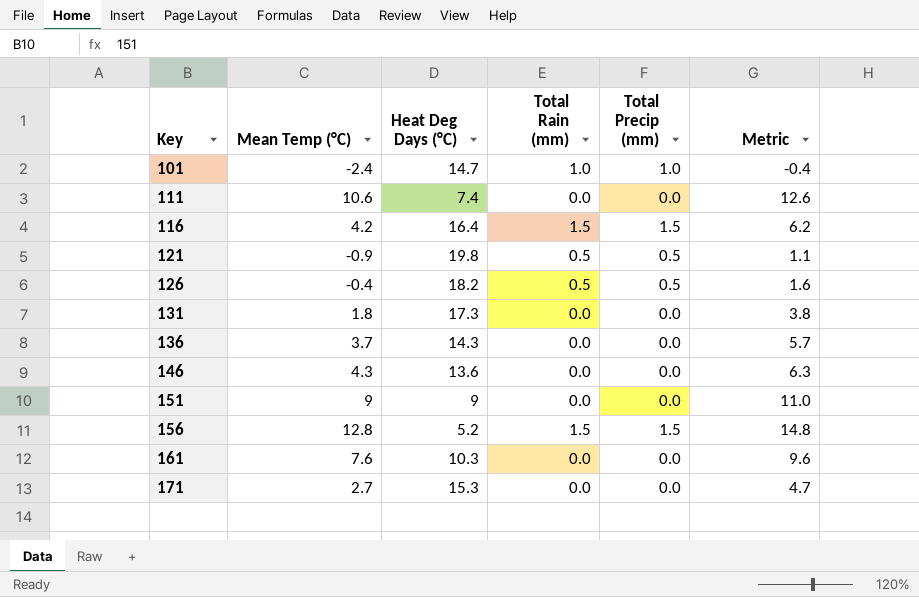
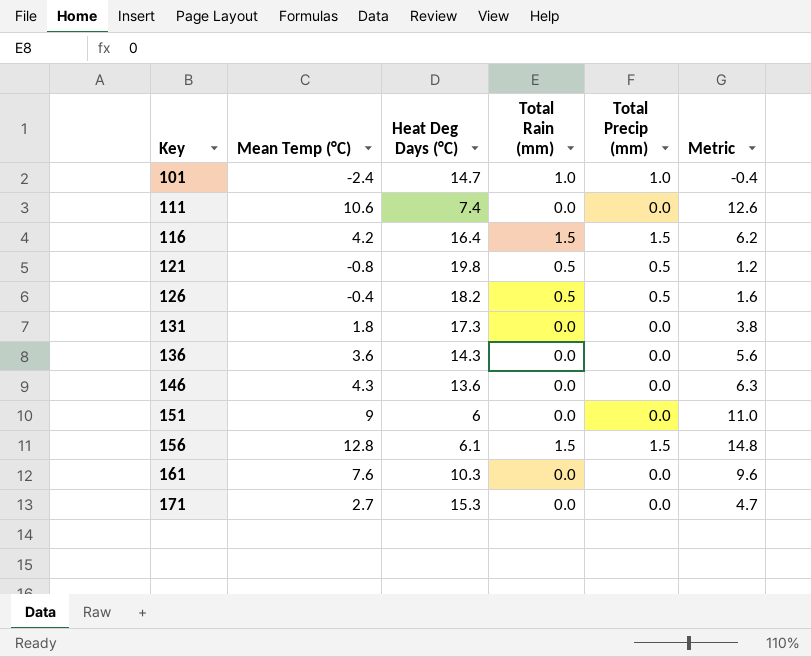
121 | Mean Temp (°C): -0.9 -> -0.8
121 | Metric: 1.1 -> 1.2
136 | Mean Temp (°C): 3.7 -> 3.6
136 | Metric: 5.7 -> 5.6
151 | Heat Deg Days (°C): 9 -> 6
156 | Heat Deg Days (°C): 5.2 -> 6.1

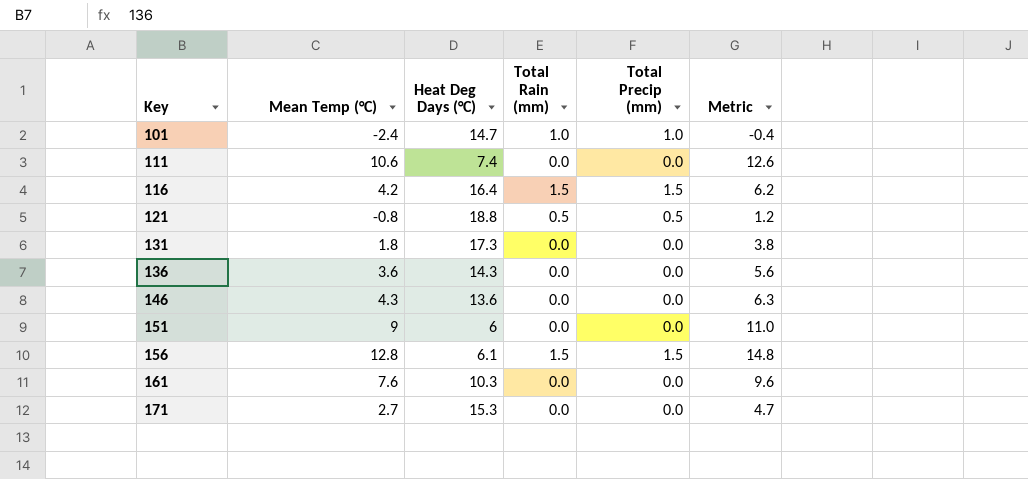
row 126: -0.4 | 18.2 | 0.5 | 0.5 | 1.6 -> none
121 | Heat Deg Days (°C): 19.8 -> 18.8

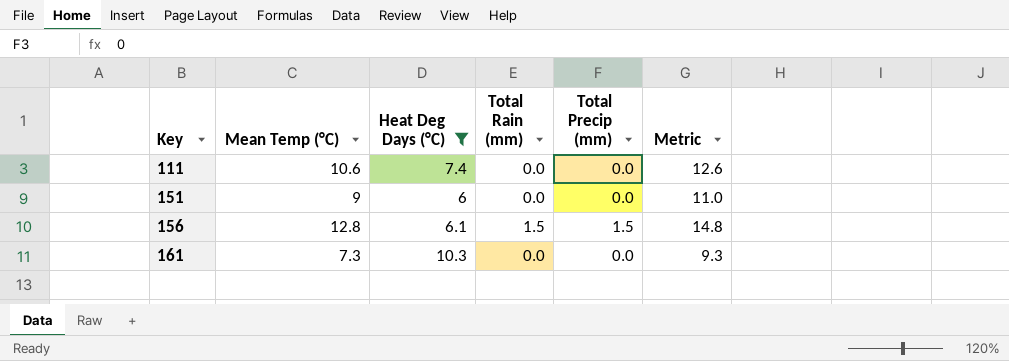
filter: none -> Heat Deg Days (°C) <= 10.3
161 | Mean Temp (°C): 7.6 -> 7.3
161 | Metric: 9.6 -> 9.3

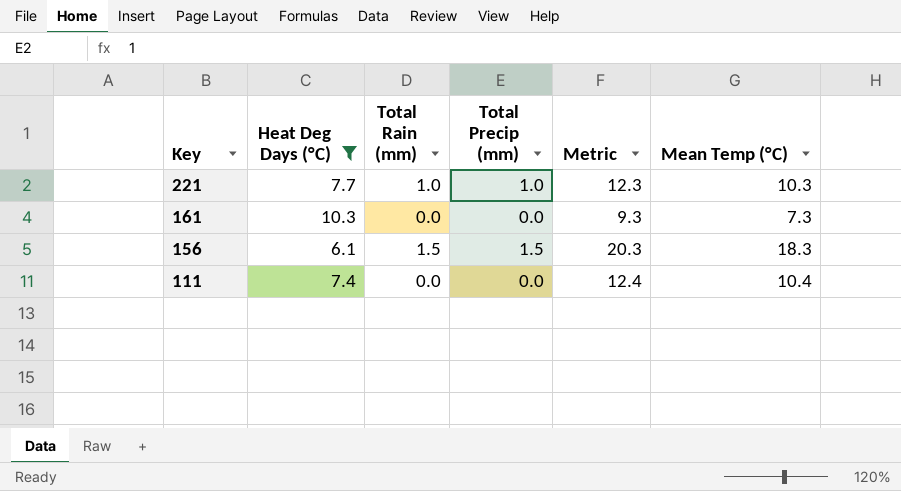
row order: Key ascending -> Key descending
column Mean Temp (°C) | position: 2 -> 6
row 151: 9 | 6 | 0.0 | 0.0 | 11.0 -> none
row 221: none -> 7.7 | 1.0 | 1.0 | 12.3 | 10.3
156 | Metric: 14.8 -> 20.3
156 | Mean Temp (°C): 12.8 -> 18.3
111 | Metric: 12.6 -> 12.4
111 | Mean Temp (°C): 10.6 -> 10.4

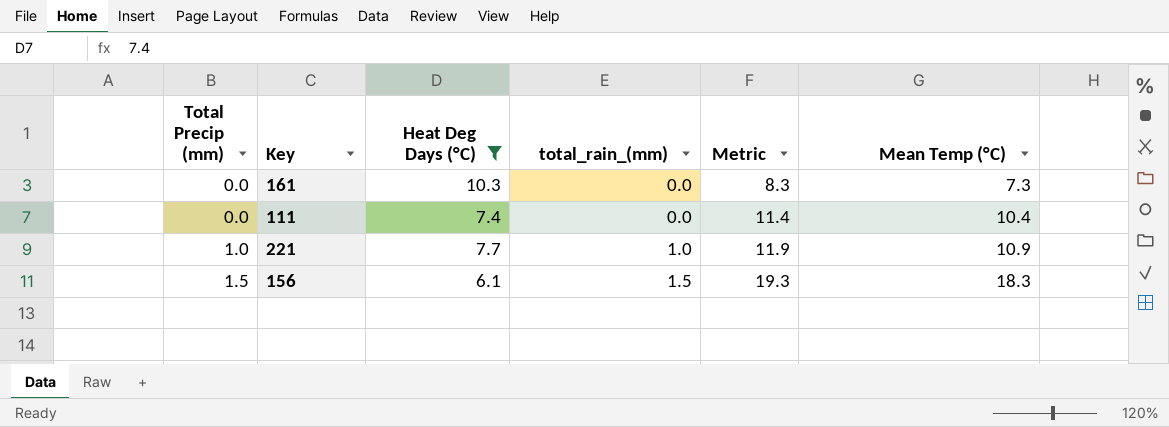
row order: Key descending -> Total Precip (mm) ascending
column Total Precip (mm) | position: 4 -> 1
column name: Total Rain (mm) -> total_rain_(mm)
column Metric | formula: [Mean Temp (°C)] + 2 -> [Mean Temp (°C)] + 1
221 | Mean Temp (°C): 10.3 -> 10.9

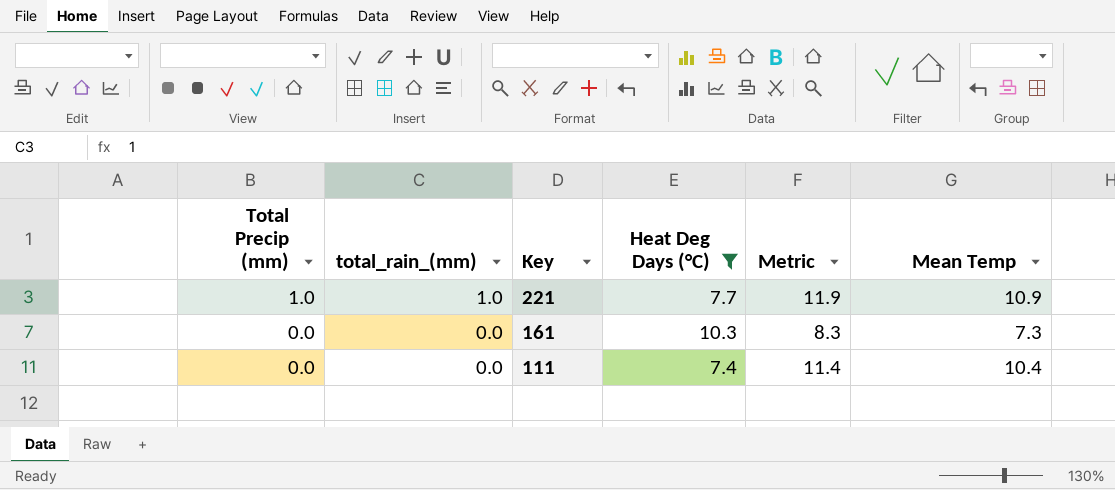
row order: Total Precip (mm) ascending -> Total Precip (mm) descending
column total_rain_(mm) | position: 4 -> 2
column name: Mean Temp (°C) -> Mean Temp
row 156: 1.5 | 6.1 | 1.5 | 19.3 | 18.3 -> none

